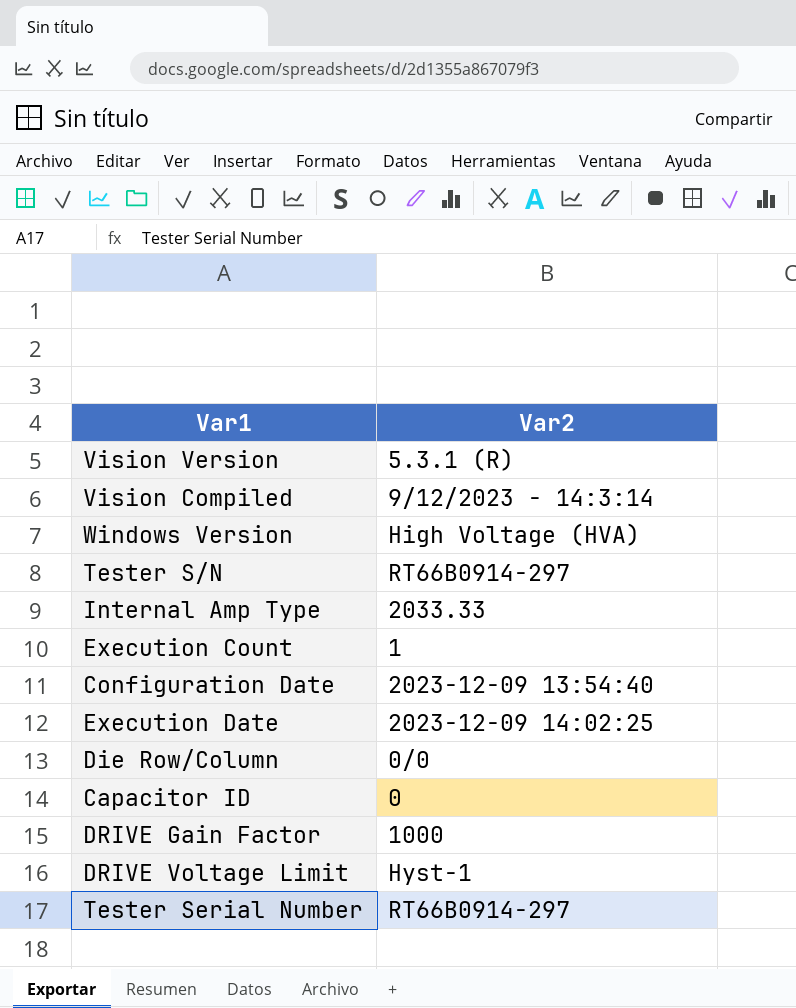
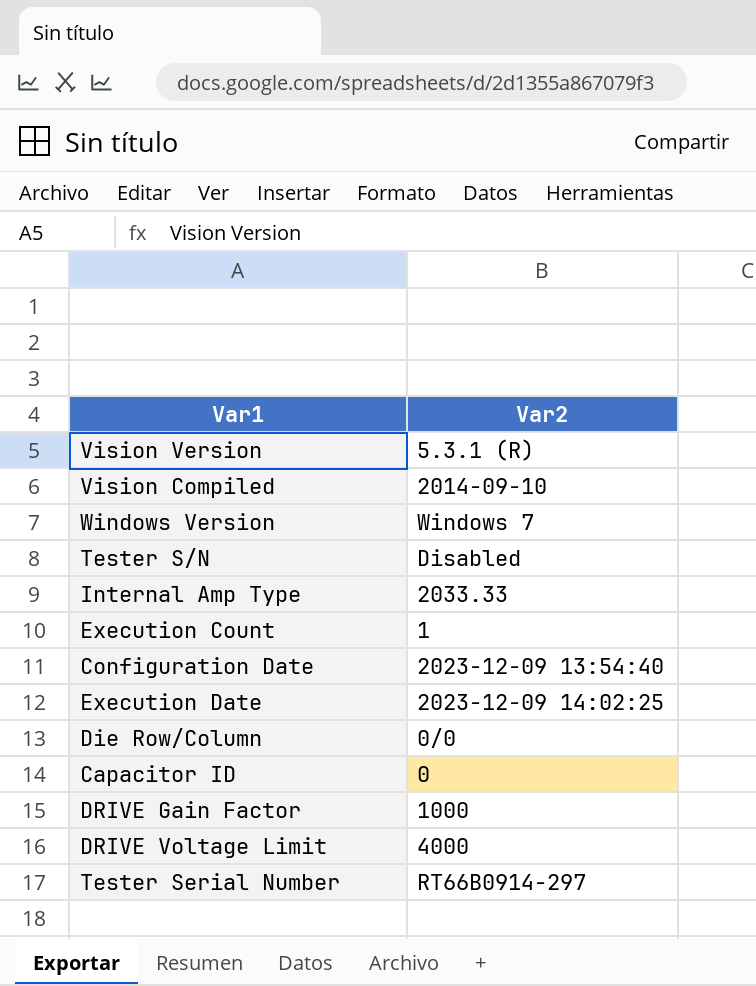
Vision Compiled | Var2: 9/12/2023 - 14:3:14 -> 2014-09-10
Windows Version | Var2: High Voltage (HVA) -> Windows 7
Tester S/N | Var2: RT66B0914-297 -> Disabled
DRIVE Voltage Limit | Var2: Hyst-1 -> 4000

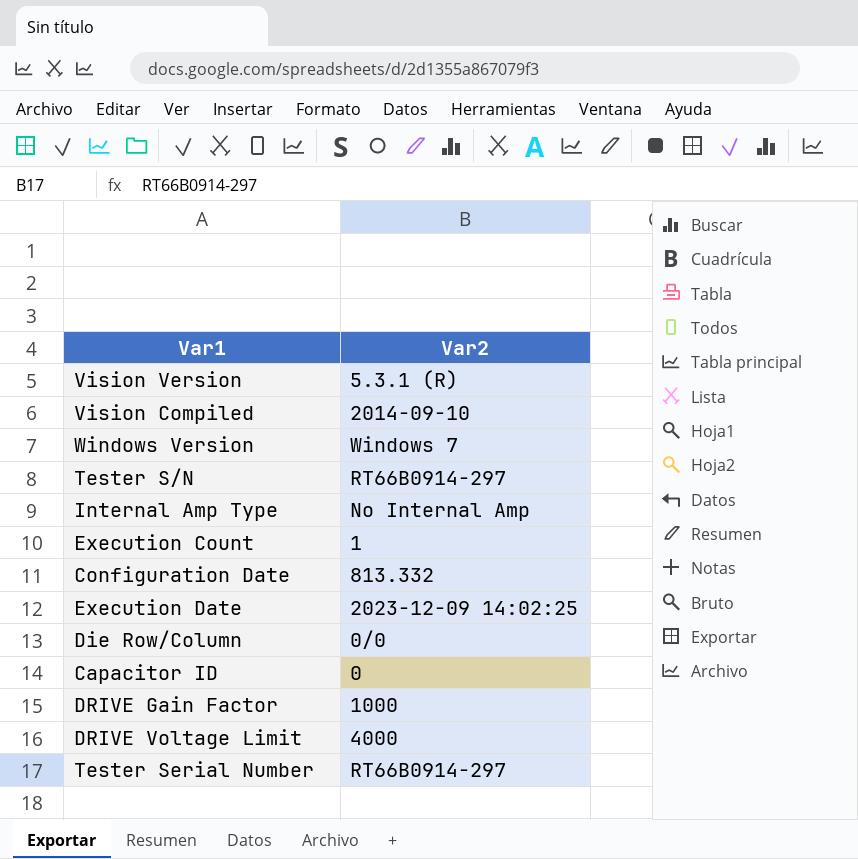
Tester S/N | Var2: Disabled -> RT66B0914-297
Internal Amp Type | Var2: 2033.33 -> No Internal Amp
Configuration Date | Var2: 2023-12-09 13:54:40 -> 813.332

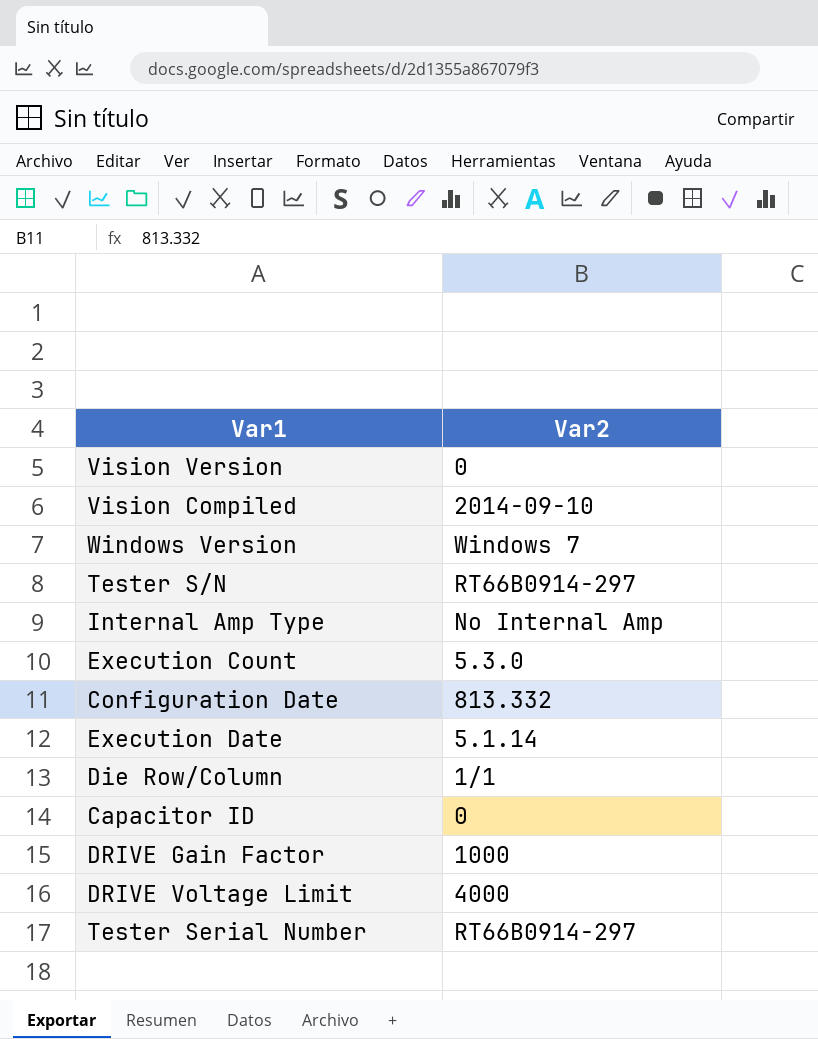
Vision Version | Var2: 5.3.1 (R) -> 0
Execution Count | Var2: 1 -> 5.3.0
Execution Date | Var2: 2023-12-09 14:02:25 -> 5.1.14
Die Row/Column | Var2: 0/0 -> 1/1

